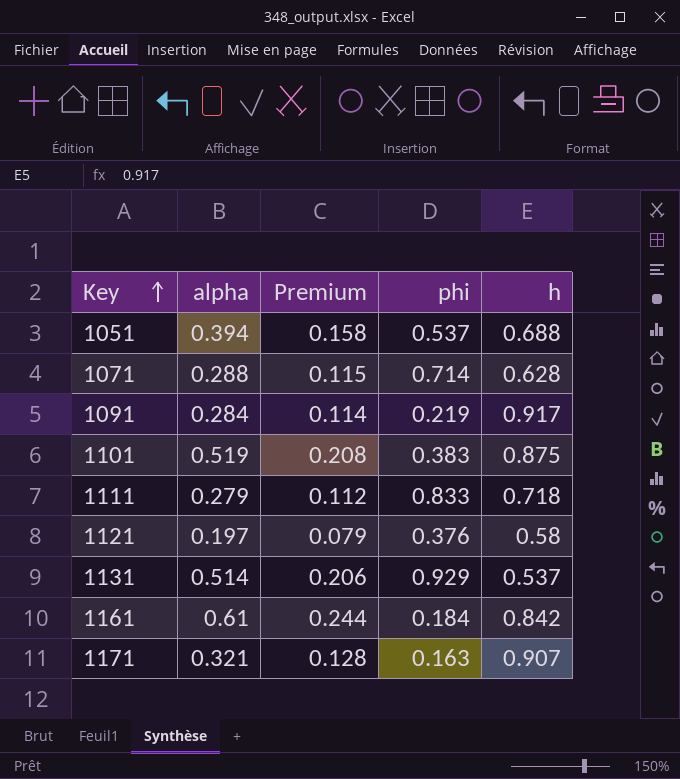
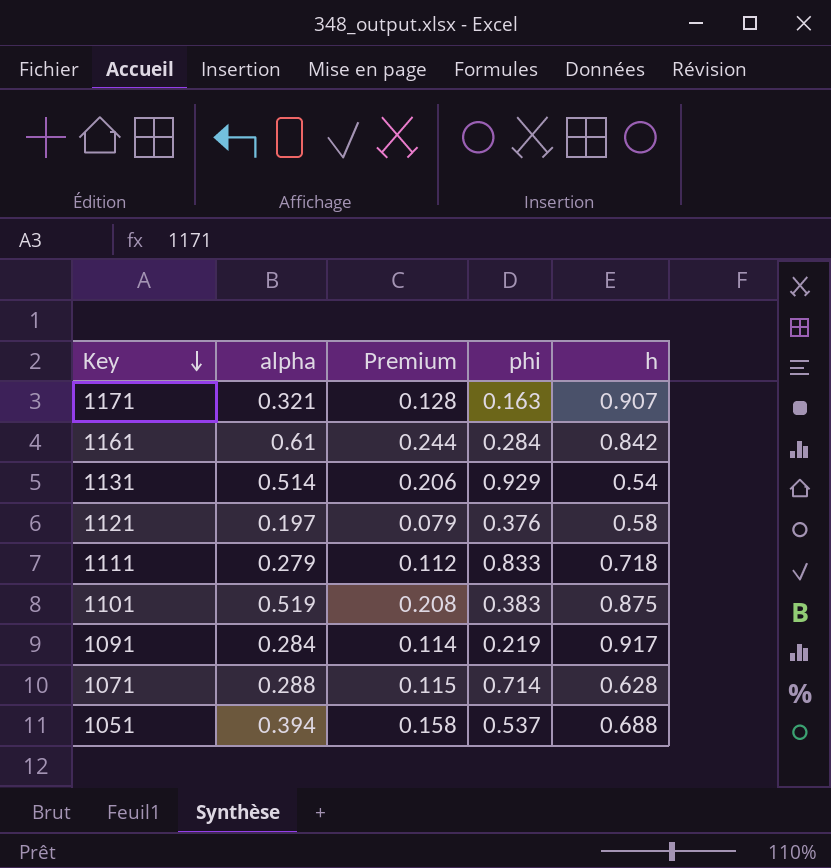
row order: Key ascending -> Key descending
1161 | phi: 0.184 -> 0.284
1131 | h: 0.537 -> 0.54

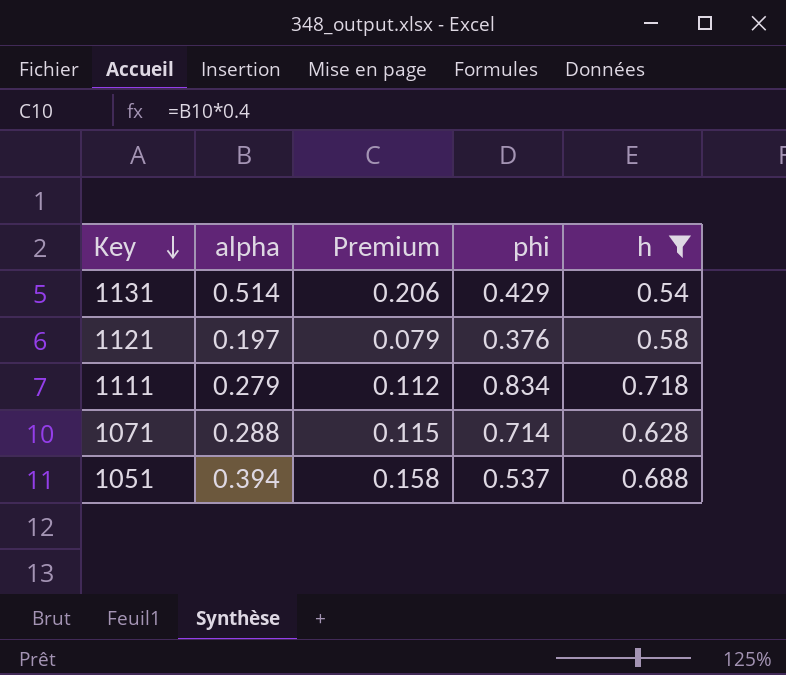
filter: none -> h <= 0.718
1131 | phi: 0.929 -> 0.429
1111 | phi: 0.833 -> 0.834

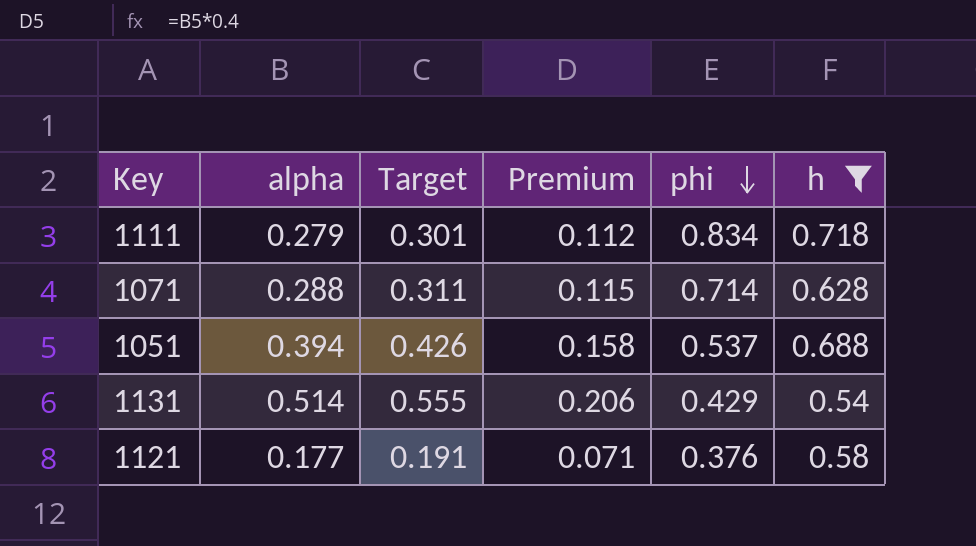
row order: Key descending -> phi descending
column Target | formula: none -> [alpha] * 1.08
1121 | alpha: 0.197 -> 0.177
1121 | Premium: 0.079 -> 0.071

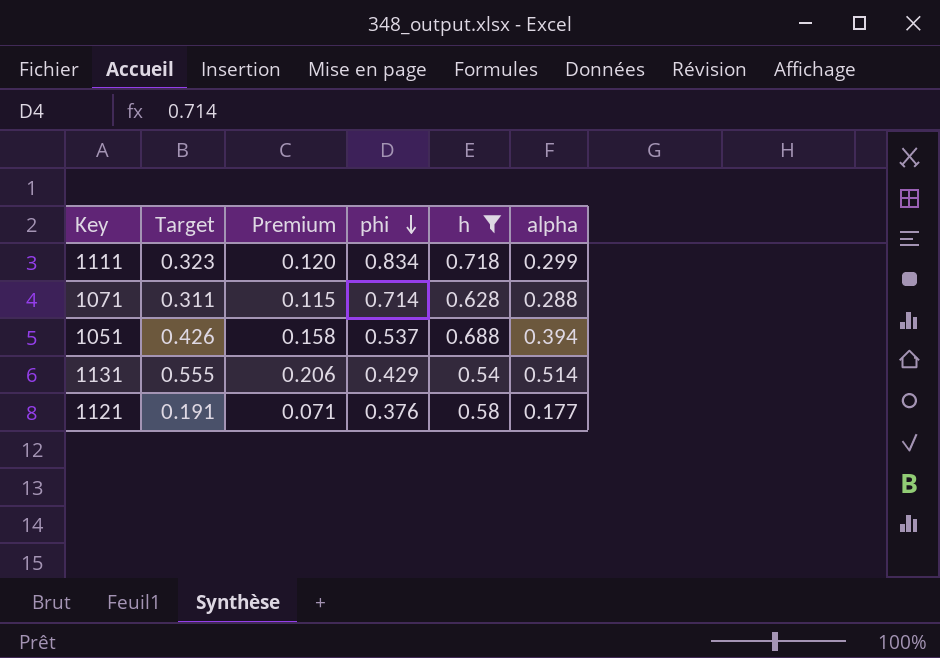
column alpha | position: 2 -> 6
1111 | Target: 0.301 -> 0.323
1111 | Premium: 0.112 -> 0.120
1111 | alpha: 0.279 -> 0.299

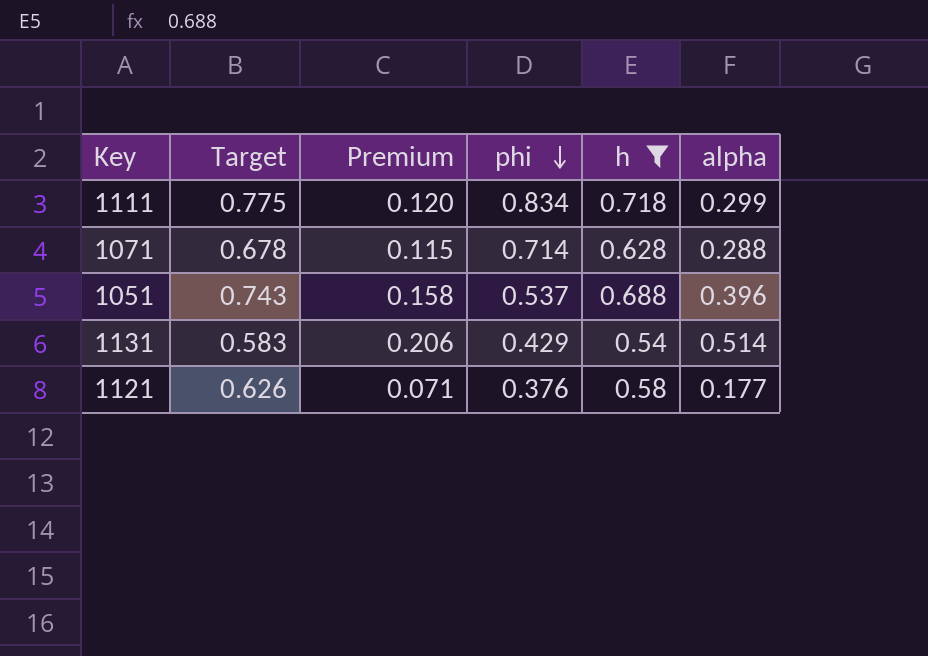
column Target | formula: [alpha] * 1.08 -> [h] * 1.08
1051 | alpha: 0.394 -> 0.396

